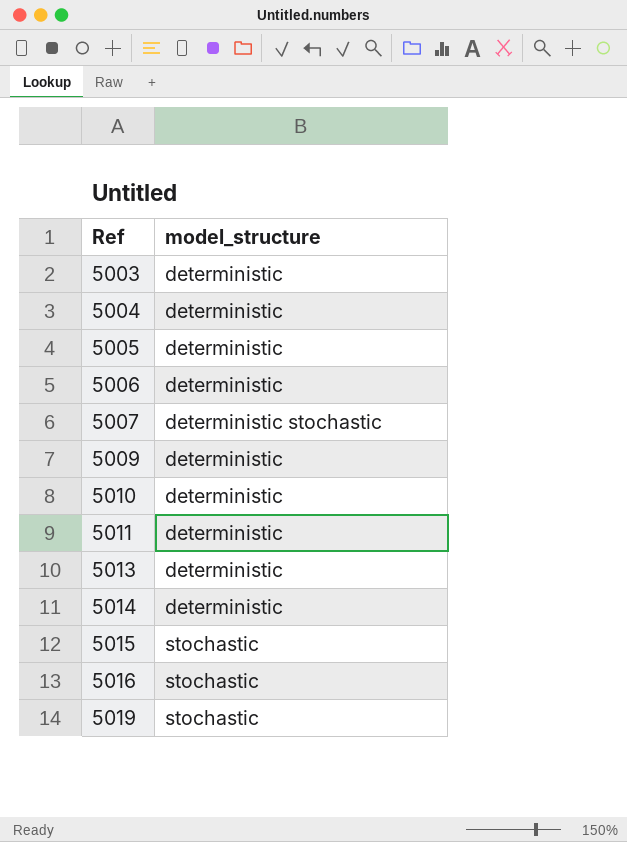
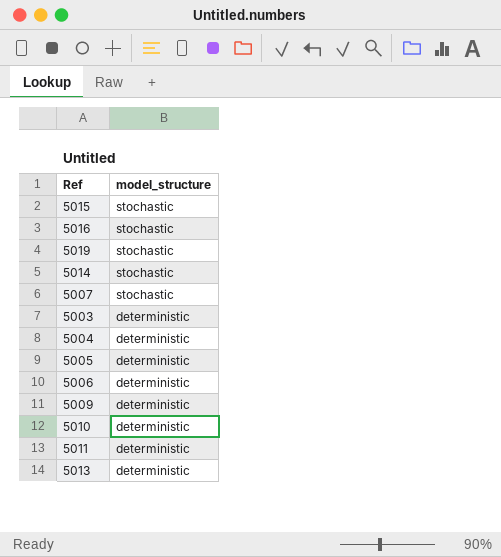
row order: Ref ascending -> model_structure descending
5014 | model_structure: deterministic -> stochastic
5007 | model_structure: deterministic stochastic -> stochastic

